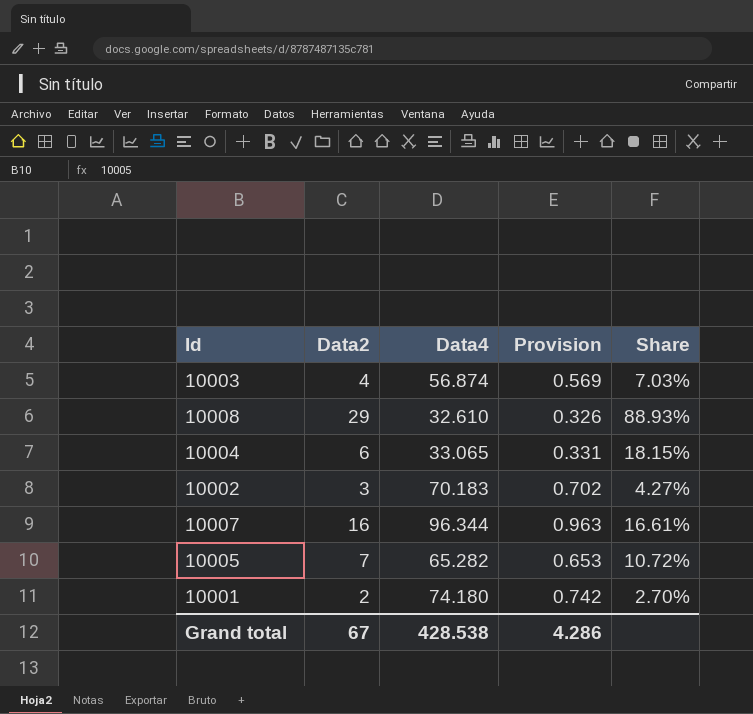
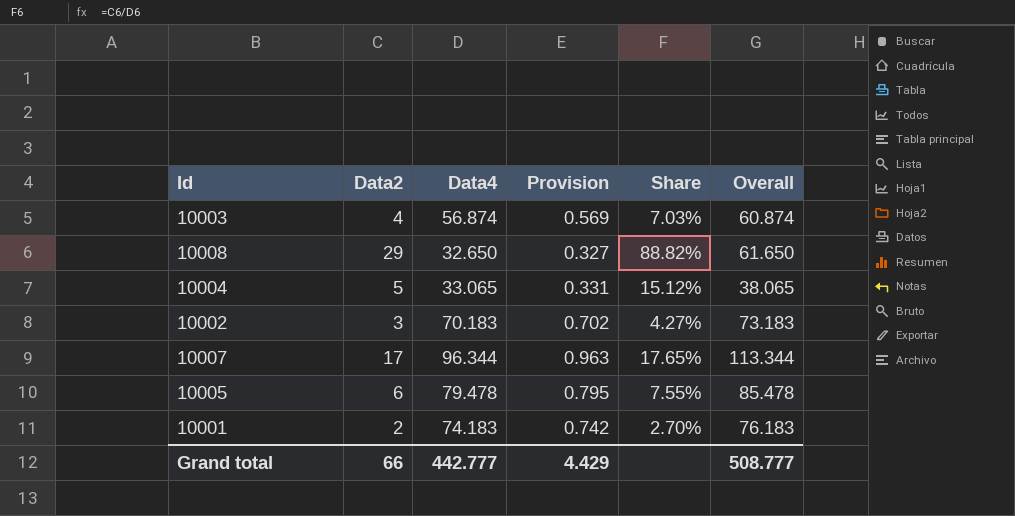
column Overall | formula: none -> [Data2] + [Data4]
10008 | Data4: 32.610 -> 32.650
10008 | Provision: 0.326 -> 0.327
10008 | Share: 88.93% -> 88.82%
10004 | Data2: 6 -> 5
10004 | Share: 18.15% -> 15.12%
10007 | Data2: 16 -> 17
10007 | Share: 16.61% -> 17.65%
10005 | Data2: 7 -> 6
10005 | Data4: 65.282 -> 79.478
10005 | Provision: 0.653 -> 0.795
10005 | Share: 10.72% -> 7.55%
10001 | Data4: 74.180 -> 74.183
Grand total | Data2: 67 -> 66
Grand total | Data4: 428.538 -> 442.777
Grand total | Provision: 4.286 -> 4.429

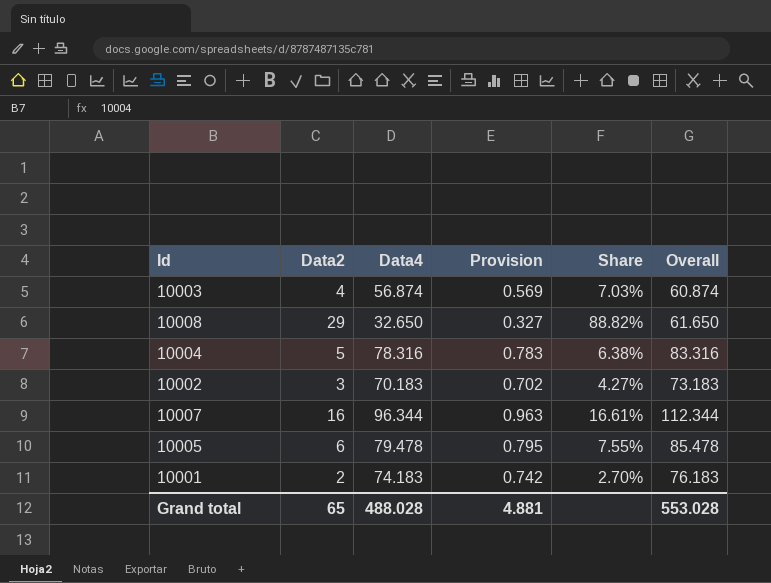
10004 | Data4: 33.065 -> 78.316
10004 | Provision: 0.331 -> 0.783
10004 | Share: 15.12% -> 6.38%
10004 | Overall: 38.065 -> 83.316
10007 | Data2: 17 -> 16
10007 | Share: 17.65% -> 16.61%
10007 | Overall: 113.344 -> 112.344
Grand total | Data2: 66 -> 65
Grand total | Data4: 442.777 -> 488.028
Grand total | Provision: 4.429 -> 4.881
Grand total | Overall: 508.777 -> 553.028

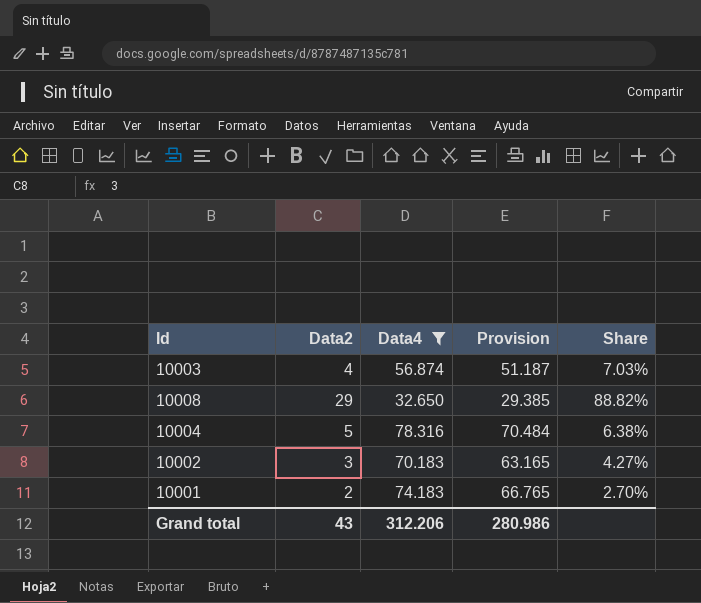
filter: none -> Data4 <= 78.316
column Overall | formula: [Data2] + [Data4] -> none
column Provision | formula: [Data4] * 0.01 -> [Data4] * 0.9
Grand total | Data2: 65 -> 43
Grand total | Data4: 488.028 -> 312.206
Grand total | Provision: 4.881 -> 280.986

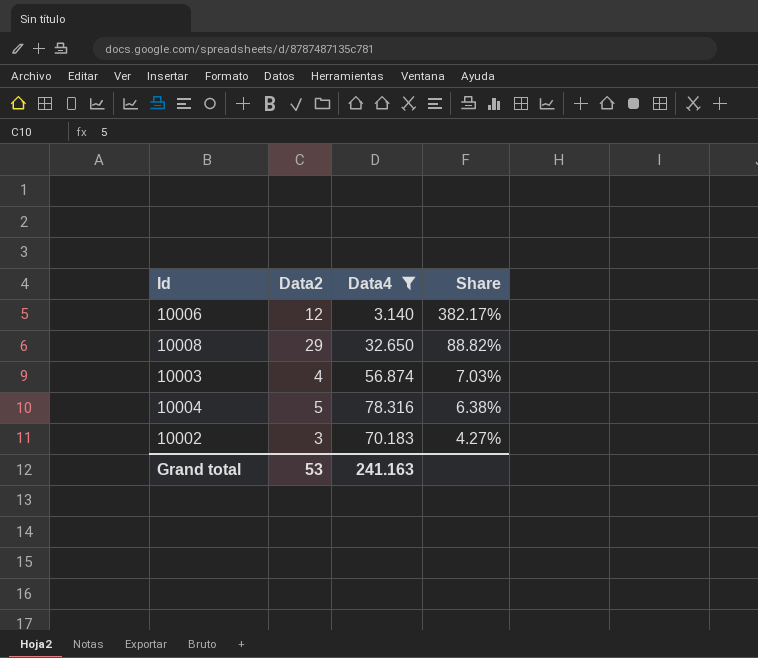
row order: none -> Share descending
column Provision | formula: [Data4] * 0.9 -> none
row 10001: 2 | 74.183 | 66.765 | 2.70% -> none
row 10006: none -> 12 | 3.140 | 382.17%
Grand total | Data2: 43 -> 53
Grand total | Data4: 312.206 -> 241.163

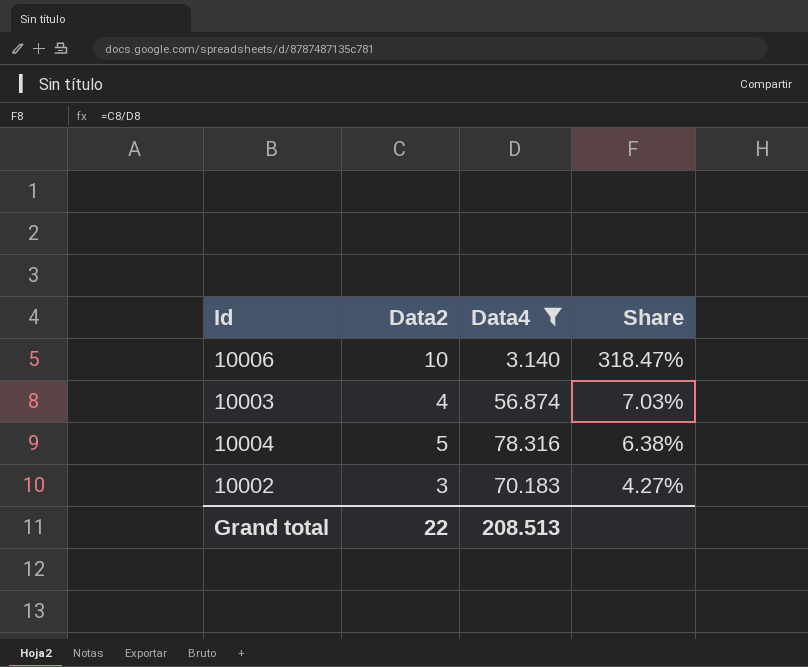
row 10008: 29 | 32.650 | 88.82% -> none
10006 | Data2: 12 -> 10
10006 | Share: 382.17% -> 318.47%
Grand total | Data2: 53 -> 22
Grand total | Data4: 241.163 -> 208.513

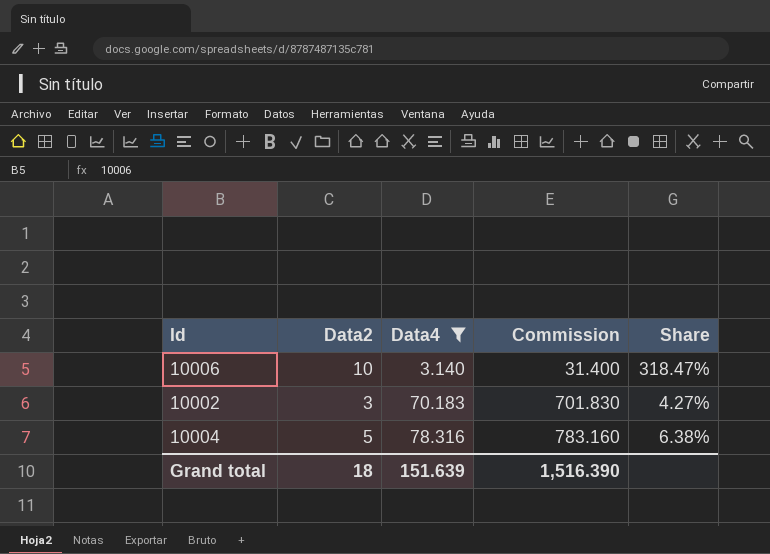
row order: Share descending -> Data4 ascending
column Commission | formula: none -> [Data4] * 10
row 10003: 4 | 56.874 | 7.03% -> none
Grand total | Data2: 22 -> 18
Grand total | Data4: 208.513 -> 151.639

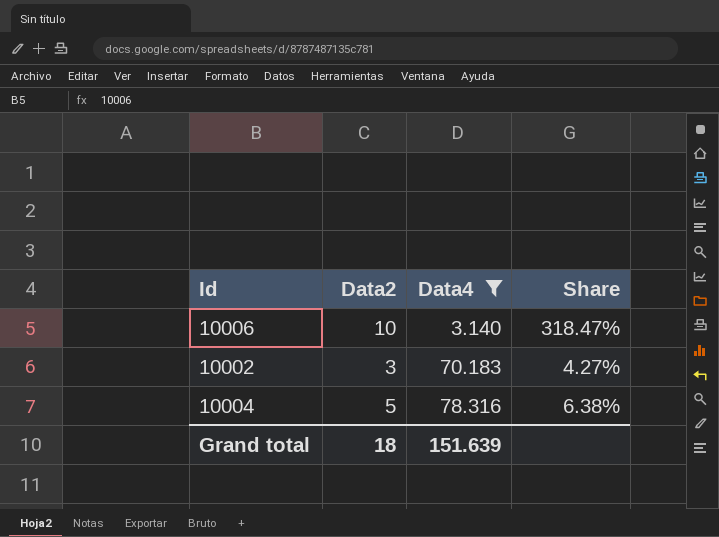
column Commission | formula: [Data4] * 10 -> none

